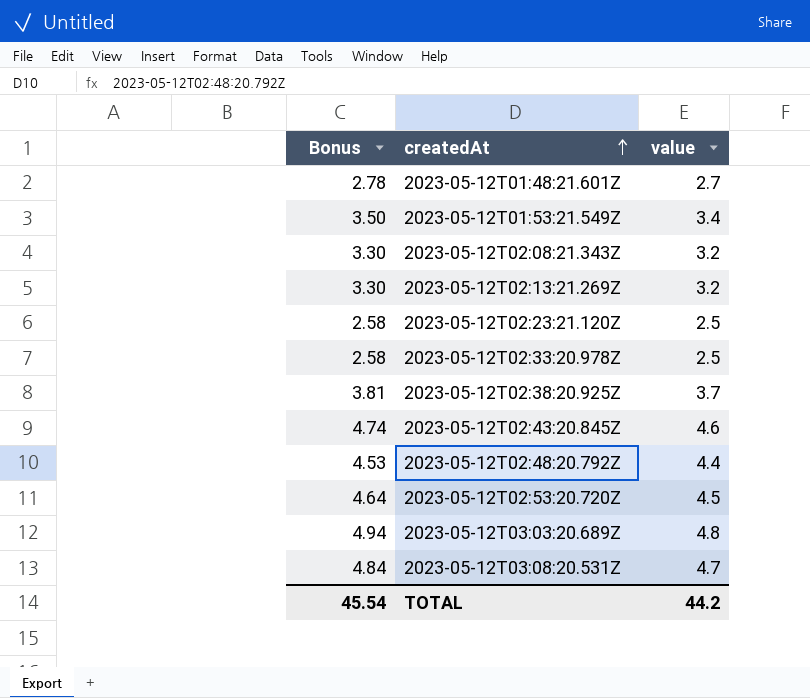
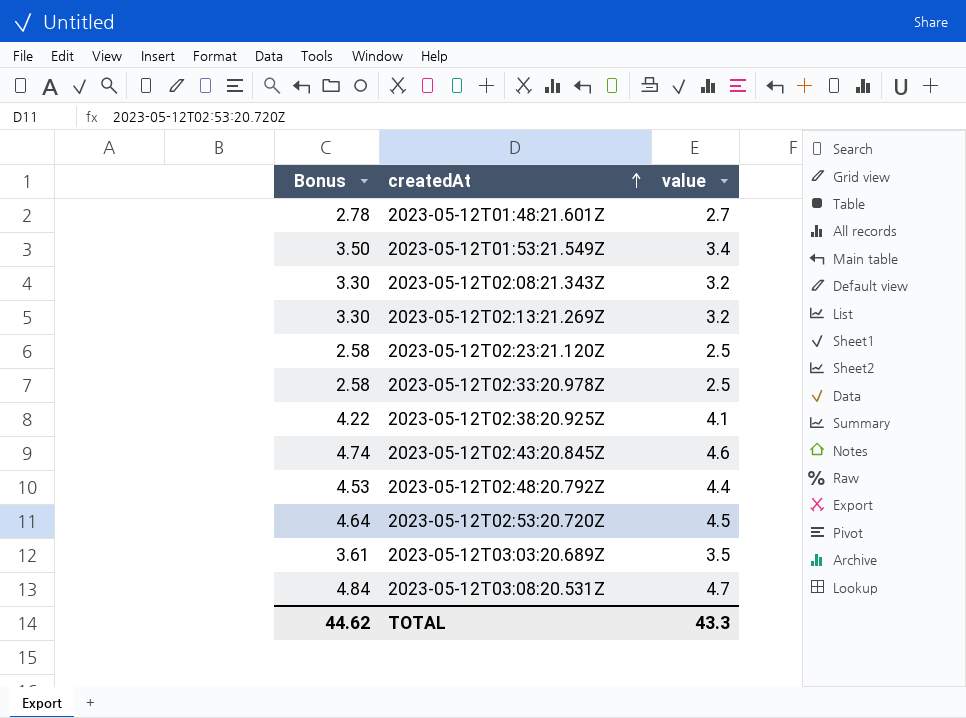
2023-05-12T02:38:20.925Z | Bonus: 3.81 -> 4.22
2023-05-12T02:38:20.925Z | value: 3.7 -> 4.1
2023-05-12T03:03:20.689Z | Bonus: 4.94 -> 3.61
2023-05-12T03:03:20.689Z | value: 4.8 -> 3.5
TOTAL | Bonus: 45.54 -> 44.62
TOTAL | value: 44.2 -> 43.3

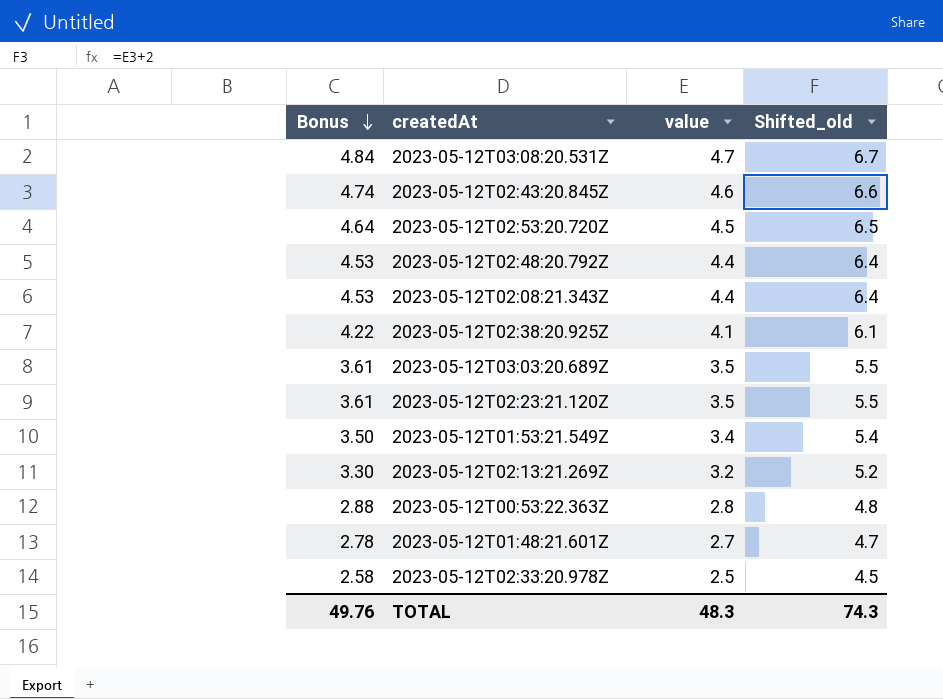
row order: createdAt ascending -> Bonus descending
column Shifted_old | formula: none -> [value] + 2
2023-05-12T02:08:21.343Z | Bonus: 3.30 -> 4.53
2023-05-12T02:08:21.343Z | value: 3.2 -> 4.4
2023-05-12T02:23:21.120Z | Bonus: 2.58 -> 3.61
2023-05-12T02:23:21.120Z | value: 2.5 -> 3.5
row 2023-05-12T00:53:22.363Z: none -> 2.88 | 2.8 | 4.8
TOTAL | Bonus: 44.62 -> 49.76
TOTAL | value: 43.3 -> 48.3

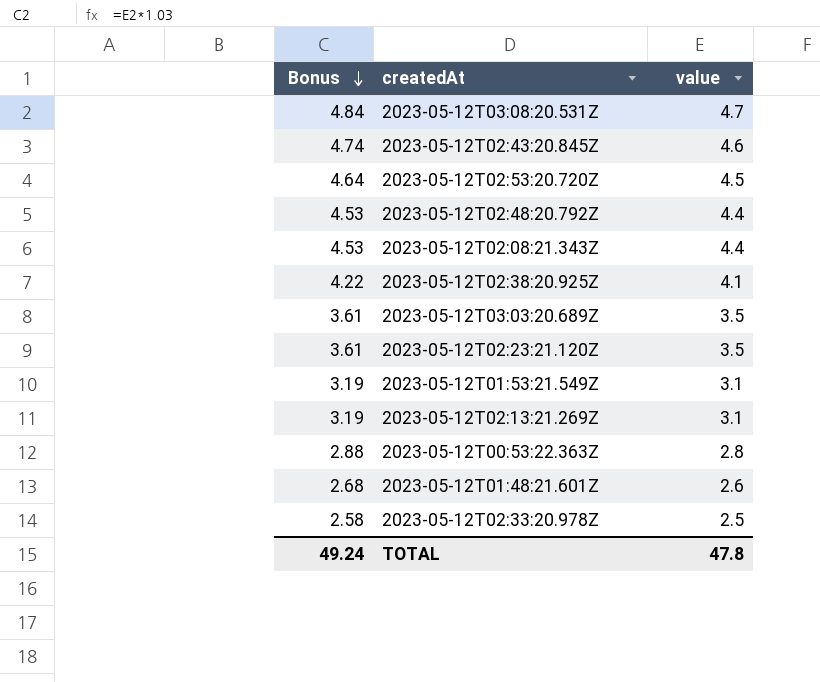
column Shifted_old | formula: [value] + 2 -> none
2023-05-12T01:53:21.549Z | Bonus: 3.50 -> 3.19
2023-05-12T01:53:21.549Z | value: 3.4 -> 3.1
2023-05-12T02:13:21.269Z | Bonus: 3.30 -> 3.19
2023-05-12T02:13:21.269Z | value: 3.2 -> 3.1
2023-05-12T01:48:21.601Z | Bonus: 2.78 -> 2.68
2023-05-12T01:48:21.601Z | value: 2.7 -> 2.6
TOTAL | Bonus: 49.76 -> 49.24
TOTAL | value: 48.3 -> 47.8

